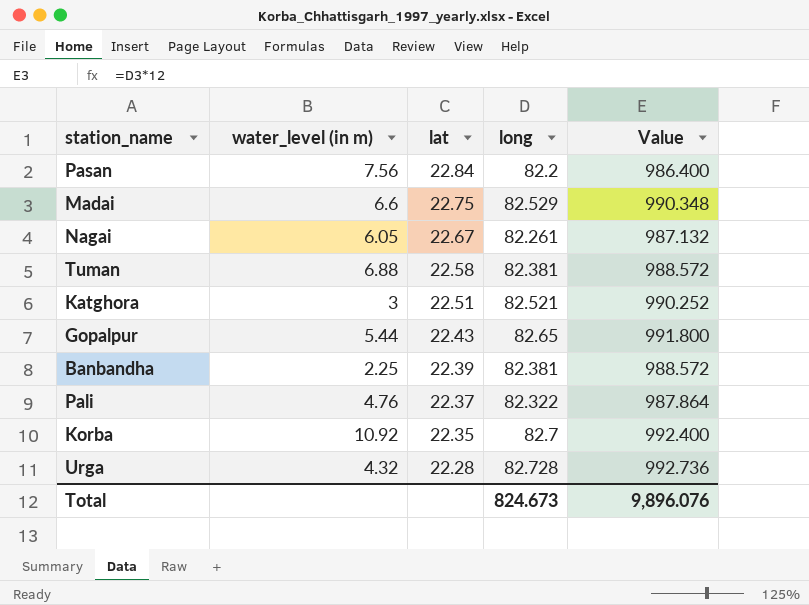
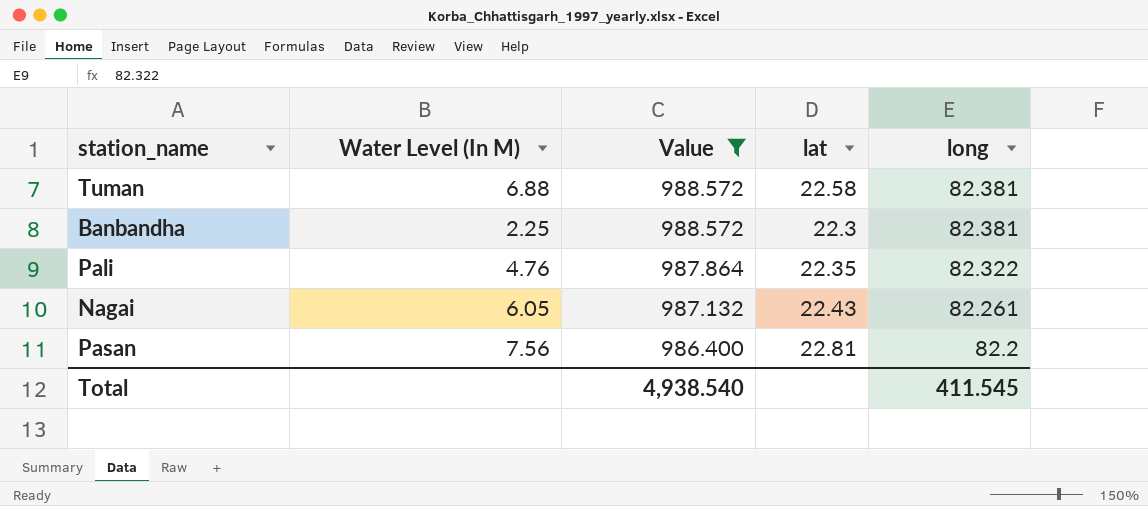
filter: none -> Value <= 988.572
row order: lat descending -> Value descending
column name: water_level (in m) -> Water Level (In M)
column Value | position: 5 -> 3
Banbandha | lat: 22.39 -> 22.3
Pali | lat: 22.37 -> 22.35
Nagai | lat: 22.67 -> 22.43
Pasan | lat: 22.84 -> 22.81
Total | Value: 9,896.076 -> 4,938.540
Total | long: 824.673 -> 411.545

